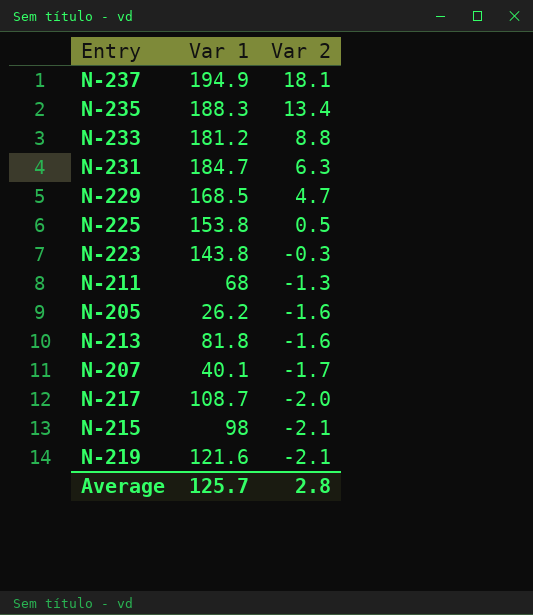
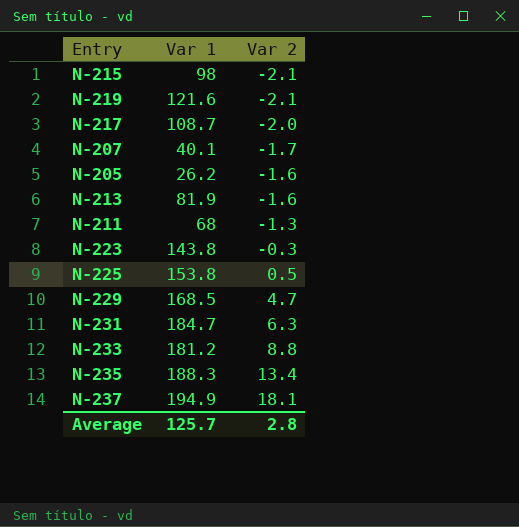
row order: Var 2 descending -> Var 2 ascending
N-213 | Var 1: 81.8 -> 81.9

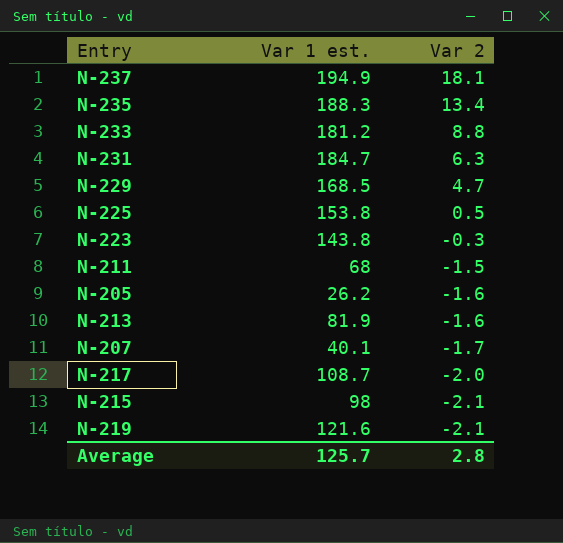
row order: Var 2 ascending -> Var 2 descending
column name: Var 1 -> Var 1 est.
N-211 | Var 2: -1.3 -> -1.5

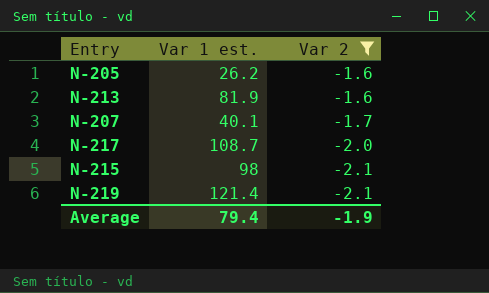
filter: none -> Var 2 <= -1.6
N-219 | Var 1 est.: 121.6 -> 121.4
Average | Var 1 est.: 125.7 -> 79.4
Average | Var 2: 2.8 -> -1.9

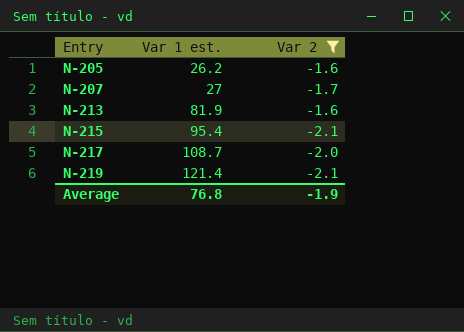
row order: Var 2 descending -> Entry ascending
N-207 | Var 1 est.: 40.1 -> 27
N-215 | Var 1 est.: 98 -> 95.4
Average | Var 1 est.: 79.4 -> 76.8

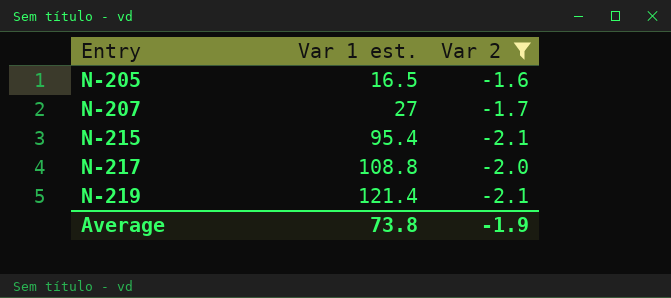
row N-213: 81.9 | -1.6 -> none
N-205 | Var 1 est.: 26.2 -> 16.5
N-217 | Var 1 est.: 108.7 -> 108.8
Average | Var 1 est.: 76.8 -> 73.8

